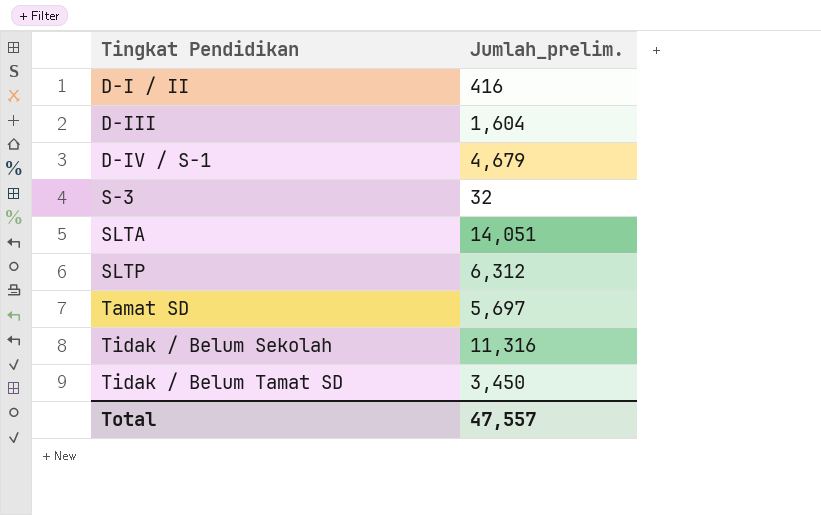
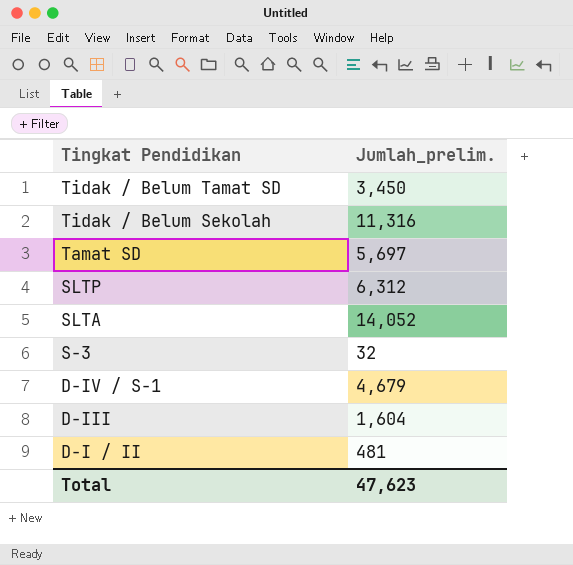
row order: Tingkat Pendidikan ascending -> Tingkat Pendidikan descending
SLTA | Jumlah_prelim.: 14,051 -> 14,052
D-I / II | Jumlah_prelim.: 416 -> 481
Total | Jumlah_prelim.: 47,557 -> 47,623

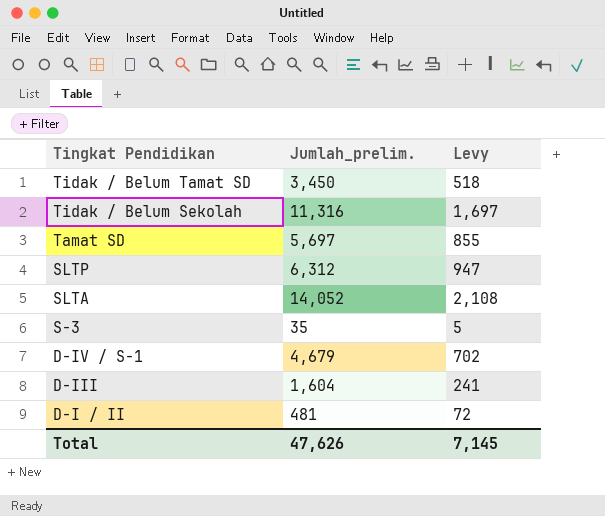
column Levy | formula: none -> [Jumlah_prelim.] * 0.15
S-3 | Jumlah_prelim.: 32 -> 35
Total | Jumlah_prelim.: 47,623 -> 47,626

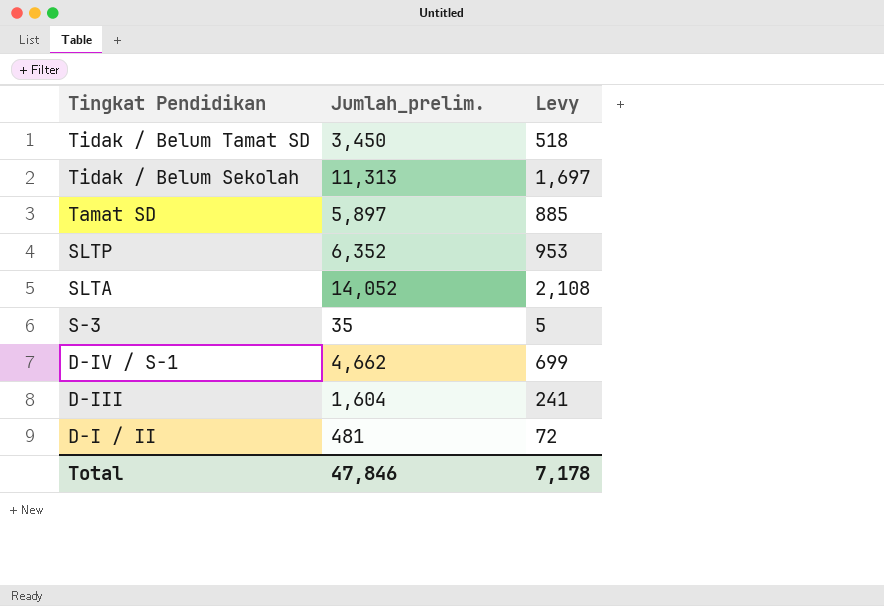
Tidak / Belum Sekolah | Jumlah_prelim.: 11,316 -> 11,313
Tamat SD | Jumlah_prelim.: 5,697 -> 5,897
Tamat SD | Levy: 855 -> 885
SLTP | Jumlah_prelim.: 6,312 -> 6,352
SLTP | Levy: 947 -> 953
D-IV / S-1 | Jumlah_prelim.: 4,679 -> 4,662
D-IV / S-1 | Levy: 702 -> 699
Total | Jumlah_prelim.: 47,626 -> 47,846
Total | Levy: 7,145 -> 7,178

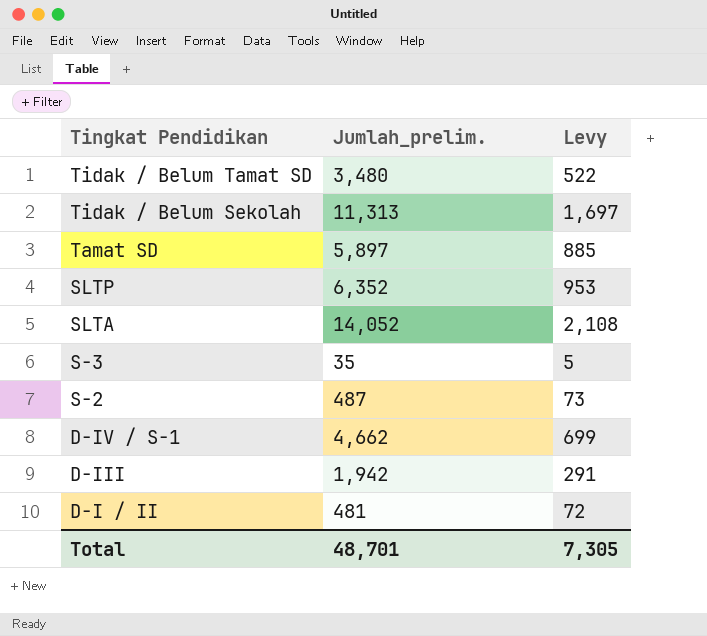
Tidak / Belum Tamat SD | Jumlah_prelim.: 3,450 -> 3,480
Tidak / Belum Tamat SD | Levy: 518 -> 522
row S-2: none -> 487 | 73
D-III | Jumlah_prelim.: 1,604 -> 1,942
D-III | Levy: 241 -> 291
Total | Jumlah_prelim.: 47,846 -> 48,701
Total | Levy: 7,178 -> 7,305

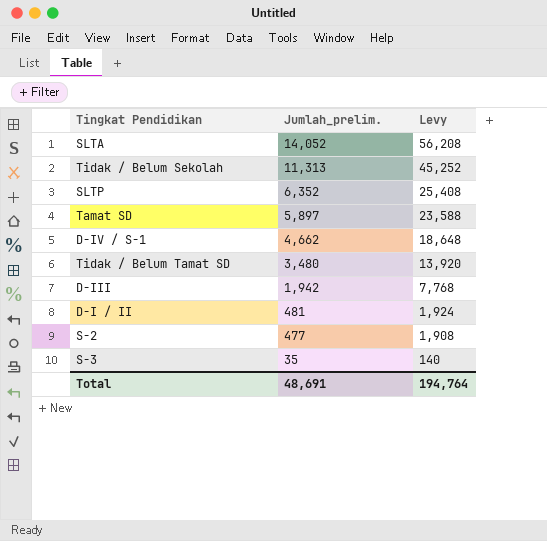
row order: Tingkat Pendidikan descending -> Jumlah_prelim. descending
column Levy | formula: [Jumlah_prelim.] * 0.15 -> [Jumlah_prelim.] * 4
S-2 | Jumlah_prelim.: 487 -> 477
Total | Jumlah_prelim.: 48,701 -> 48,691
Total | Levy: 7,305 -> 194,764

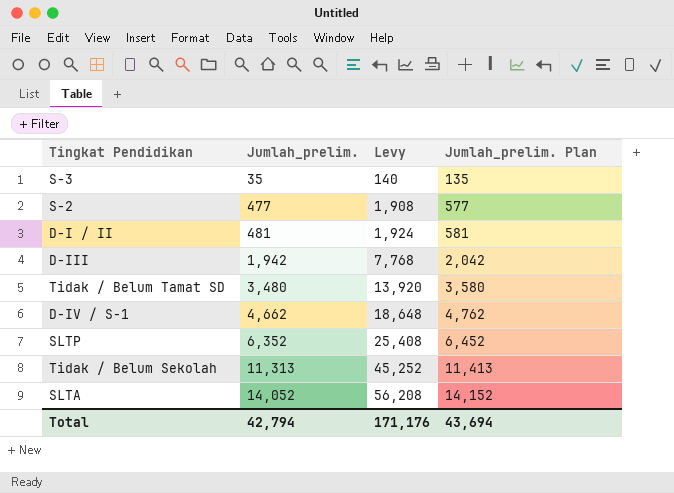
row order: Jumlah_prelim. descending -> Jumlah_prelim. ascending
column Jumlah_prelim. Plan | formula: none -> [Jumlah_prelim.] + 100
row Tamat SD: 5,897 | 23,588 -> none
Total | Jumlah_prelim.: 48,691 -> 42,794
Total | Levy: 194,764 -> 171,176

